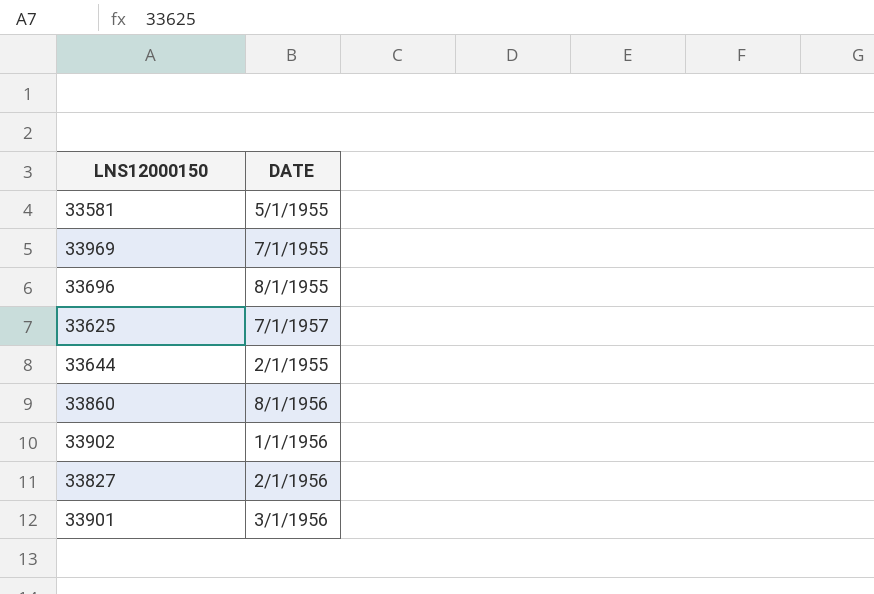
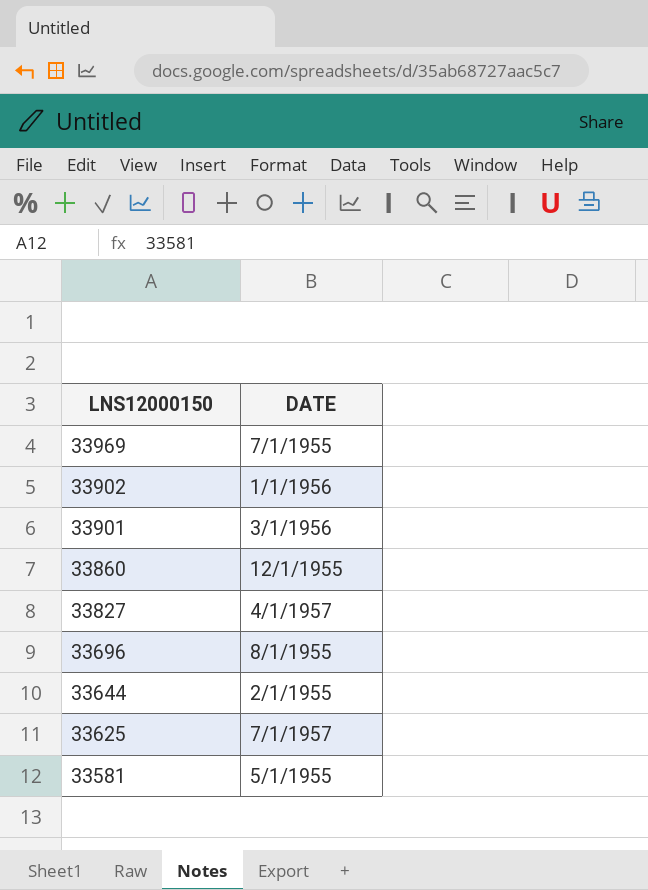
row order: none -> LNS12000150 descending
33860 | DATE: 8/1/1956 -> 12/1/1955
33827 | DATE: 2/1/1956 -> 4/1/1957

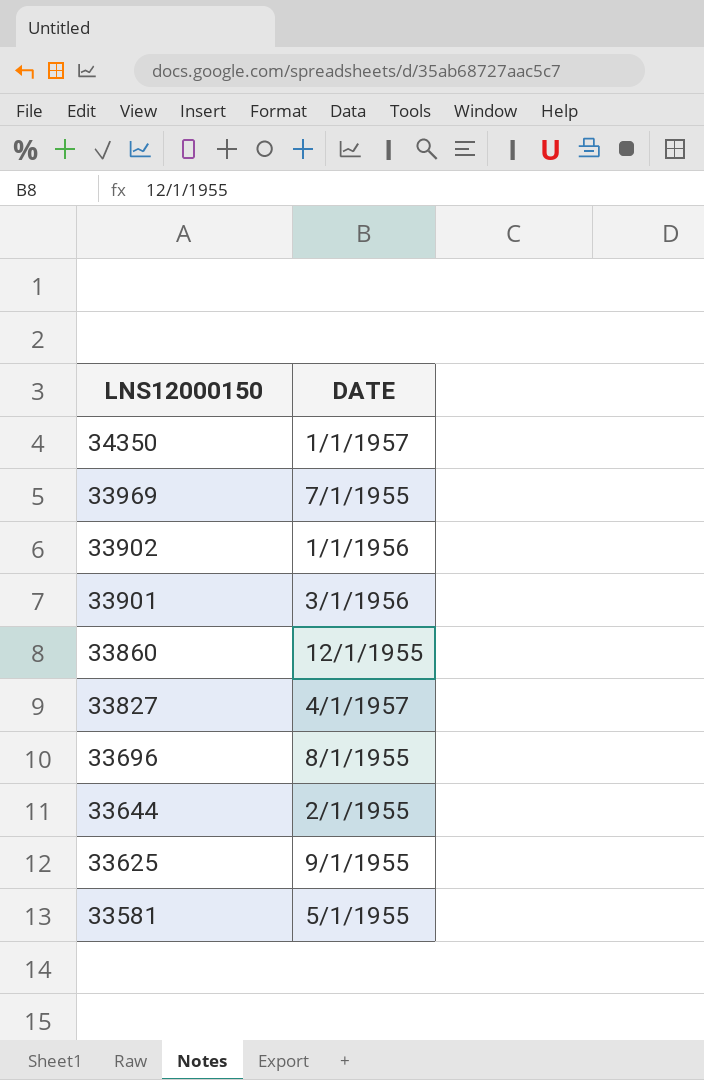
row 34350: none -> 1/1/1957
33625 | DATE: 7/1/1957 -> 9/1/1955

